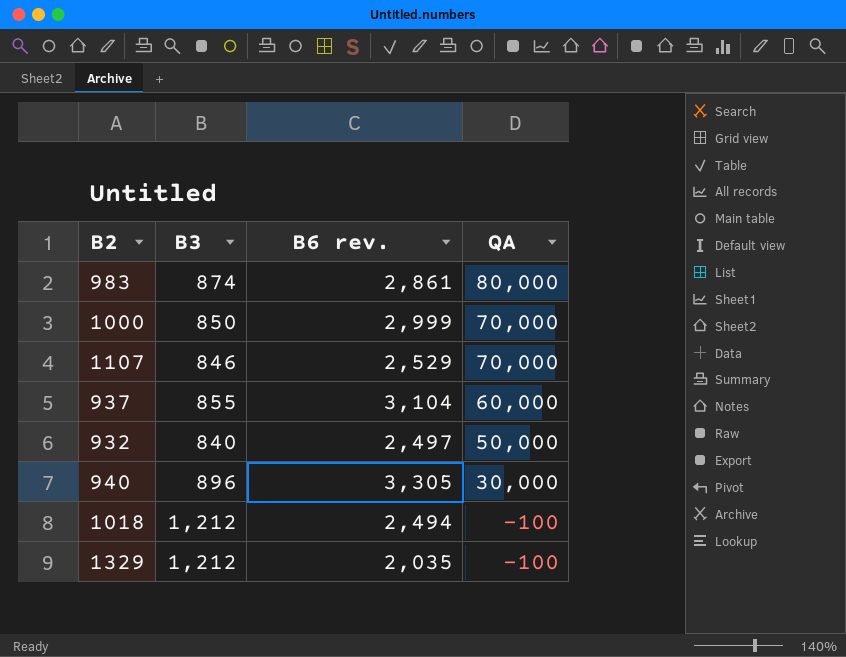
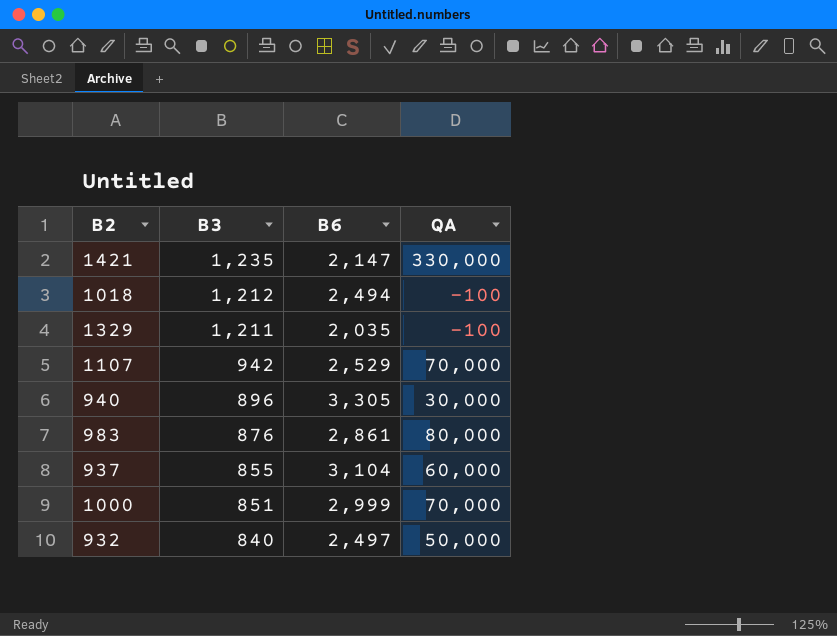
row order: QA descending -> B3 descending
column name: B6 rev. -> B6
row 1421: none -> 1,235 | 2,147 | 330,000
1329 | B3: 1,212 -> 1,211
1107 | B3: 846 -> 942
983 | B3: 874 -> 876
1000 | B3: 850 -> 851

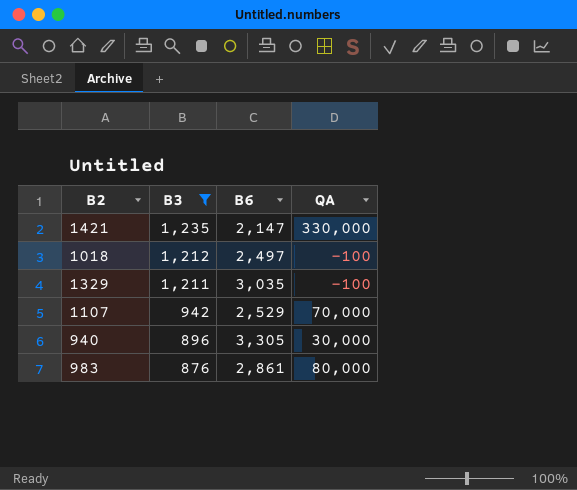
filter: none -> B3 >= 876
1018 | B6: 2,494 -> 2,497
1329 | B6: 2,035 -> 3,035

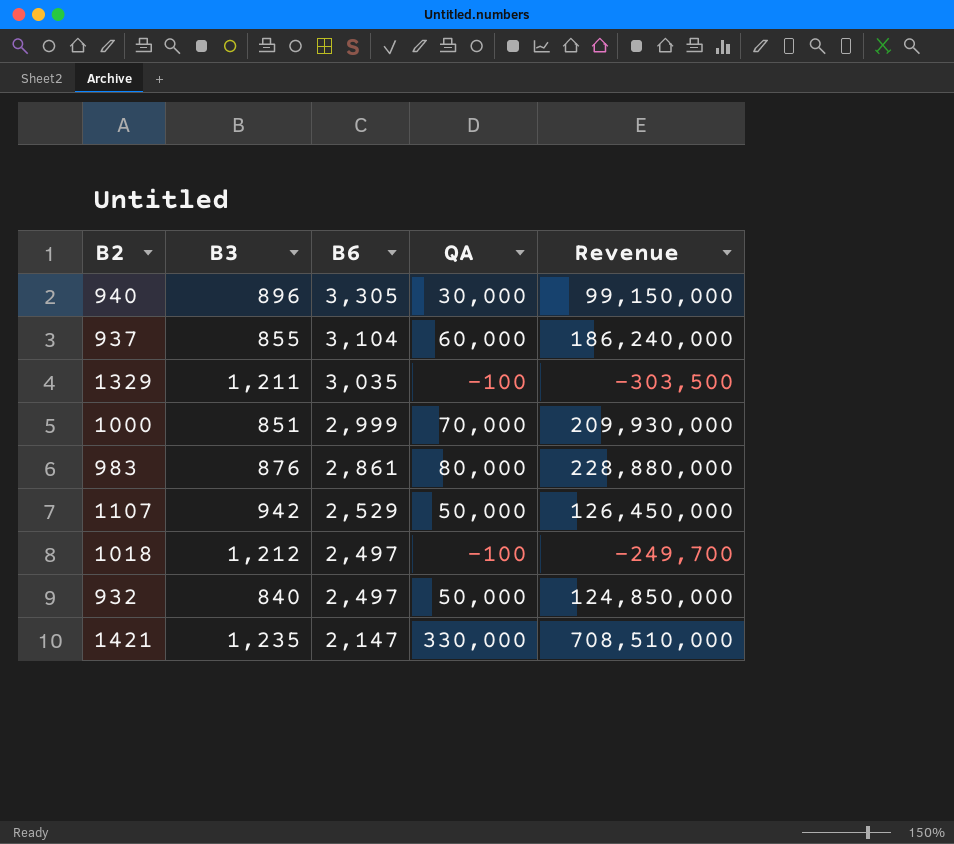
filter: B3 >= 876 -> none
row order: B3 descending -> B6 descending
column Revenue | formula: none -> [B6] * [QA]
1107 | QA: 70,000 -> 50,000

